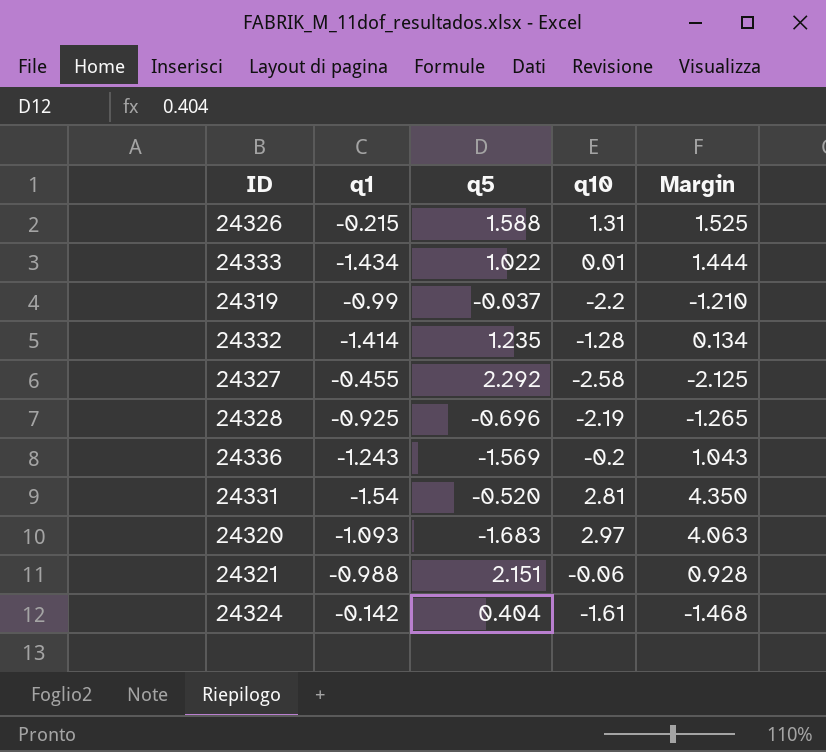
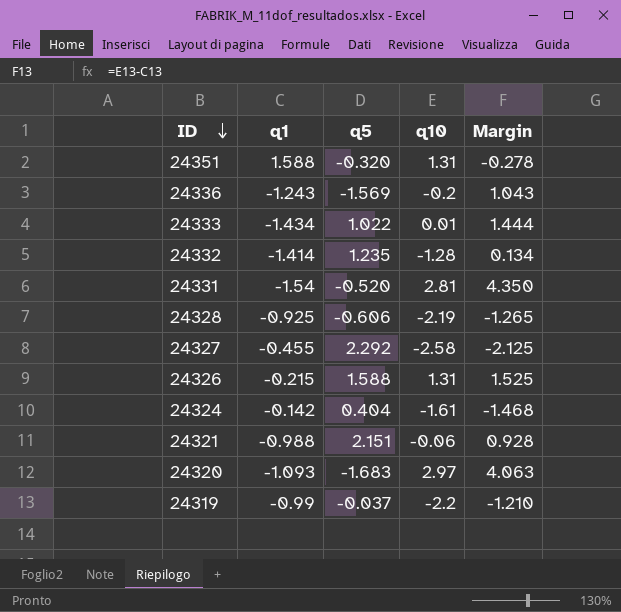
row order: none -> ID descending
row 24351: none -> 1.588 | -0.320 | 1.31 | -0.278
24328 | q5: -0.696 -> -0.606

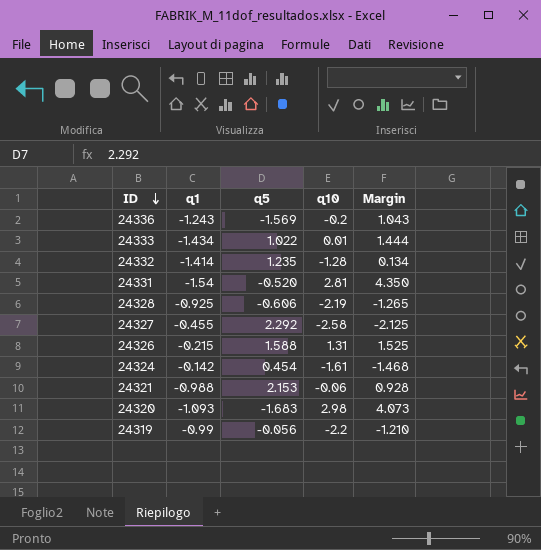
row 24351: 1.588 | -0.320 | 1.31 | -0.278 -> none
24324 | q5: 0.404 -> 0.454
24321 | q5: 2.151 -> 2.153
24320 | q10: 2.97 -> 2.98
24320 | Margin: 4.063 -> 4.073
24319 | q5: -0.037 -> -0.056

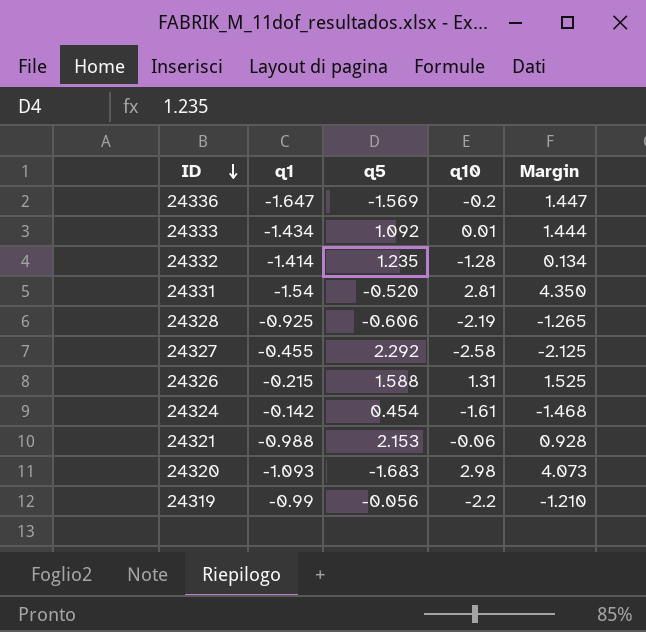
24336 | q1: -1.243 -> -1.647
24336 | Margin: 1.043 -> 1.447
24333 | q5: 1.022 -> 1.092

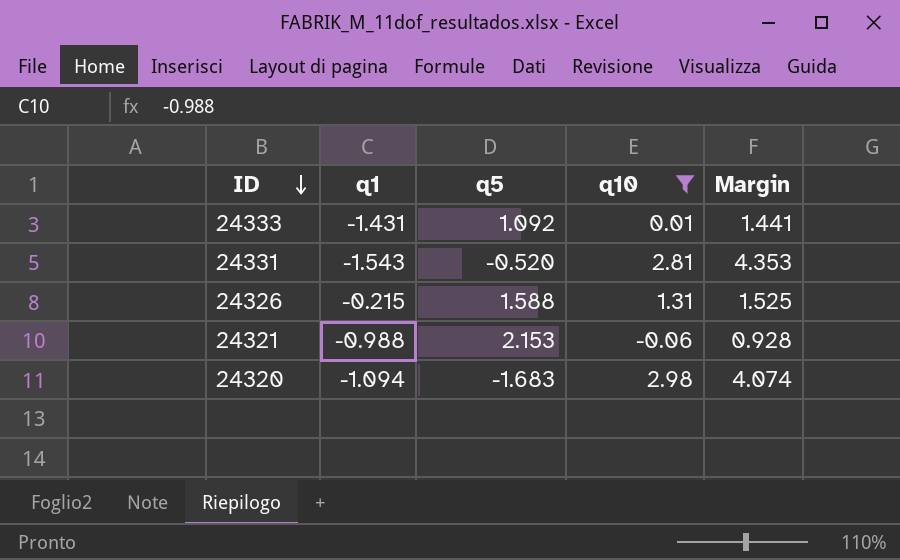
filter: none -> q10 >= -0.06
24333 | q1: -1.434 -> -1.431
24333 | Margin: 1.444 -> 1.441
24331 | q1: -1.54 -> -1.543
24331 | Margin: 4.350 -> 4.353
24320 | q1: -1.093 -> -1.094
24320 | Margin: 4.073 -> 4.074

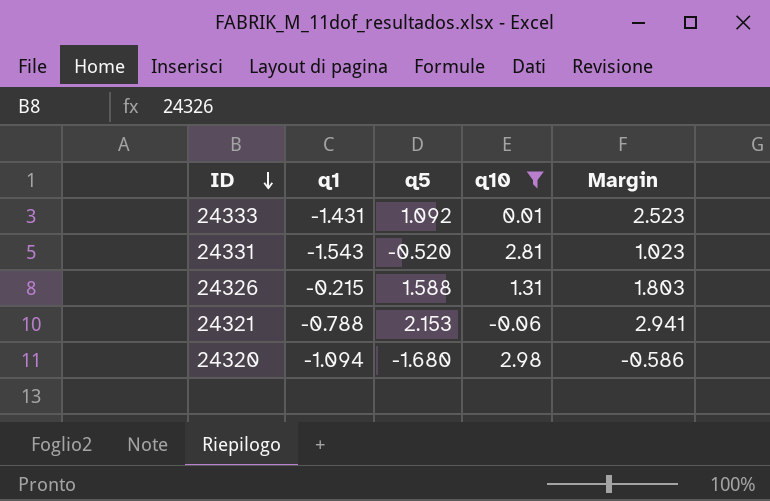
column Margin | formula: [q10] - [q1] -> [q5] - [q1]
24321 | q1: -0.988 -> -0.788
24320 | q5: -1.683 -> -1.680

